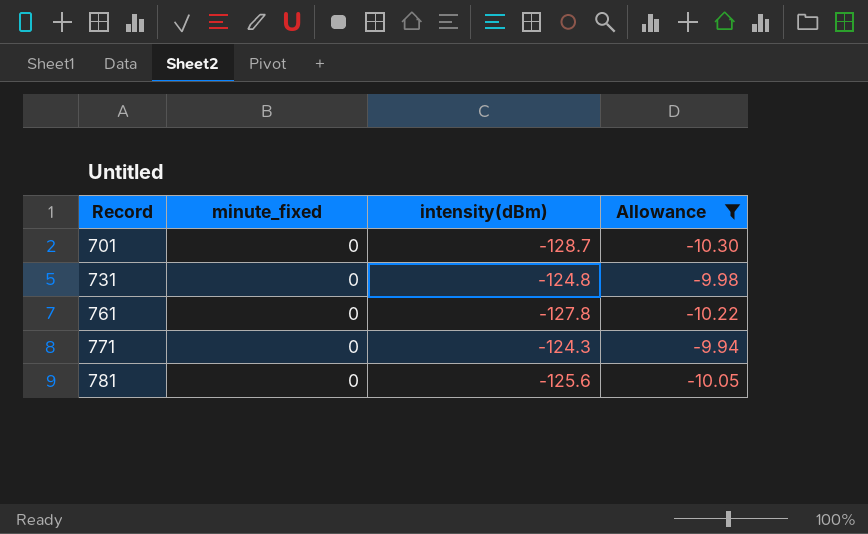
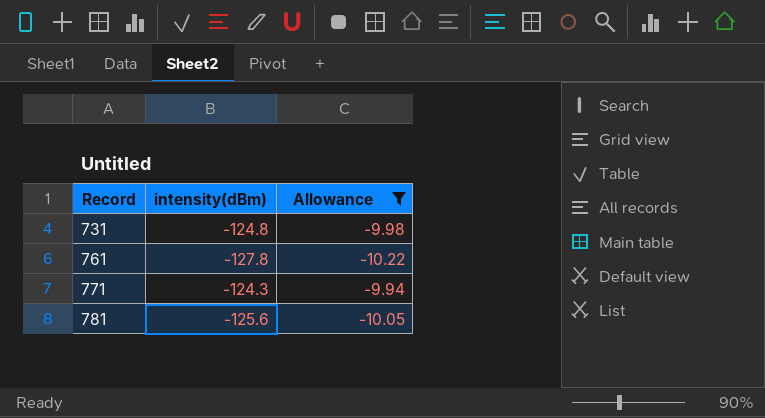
column minute_fixed | position: 2 -> none
row 701: 0 | -128.7 | -10.30 -> none

